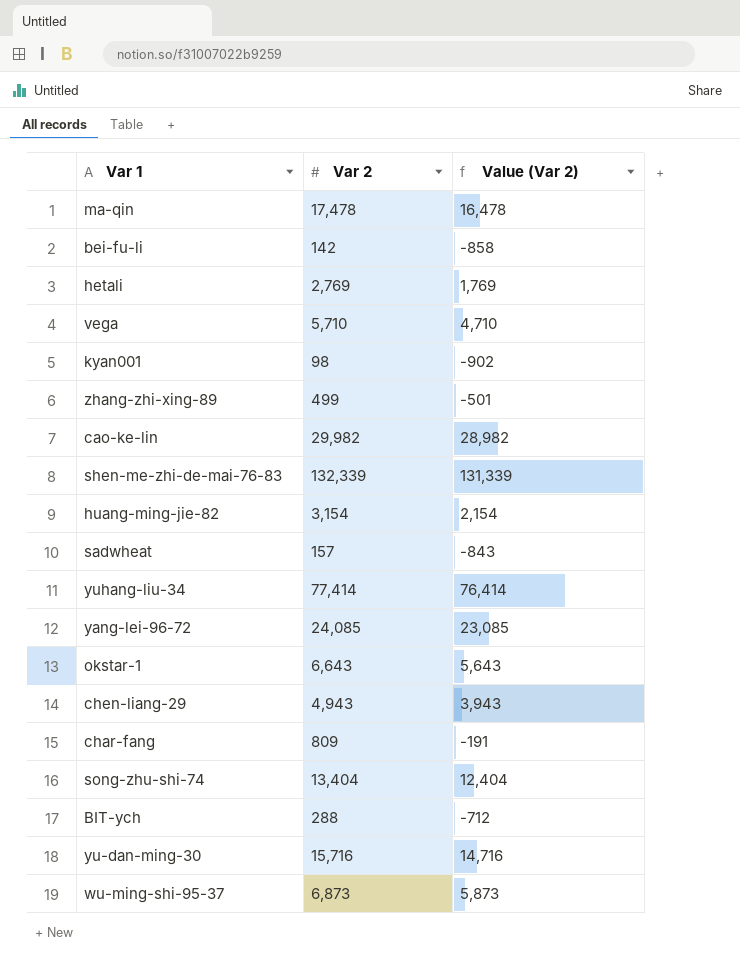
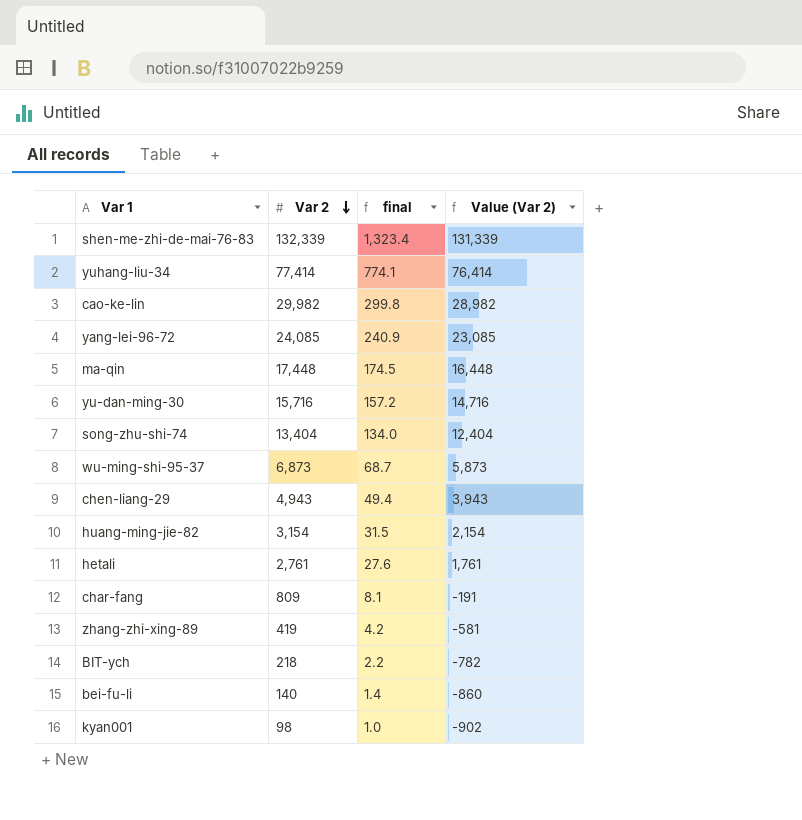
row order: none -> Var 2 descending
column final | formula: none -> [Var 2] * 0.01
row vega: 5,710 | 4,710 -> none
row sadwheat: 157 | -843 -> none
row okstar-1: 6,643 | 5,643 -> none
ma-qin | Var 2: 17,478 -> 17,448
ma-qin | Value (Var 2): 16,478 -> 16,448
hetali | Var 2: 2,769 -> 2,761
hetali | Value (Var 2): 1,769 -> 1,761
zhang-zhi-xing-89 | Var 2: 499 -> 419
zhang-zhi-xing-89 | Value (Var 2): -501 -> -581
BIT-ych | Var 2: 288 -> 218
BIT-ych | Value (Var 2): -712 -> -782
bei-fu-li | Var 2: 142 -> 140
bei-fu-li | Value (Var 2): -858 -> -860

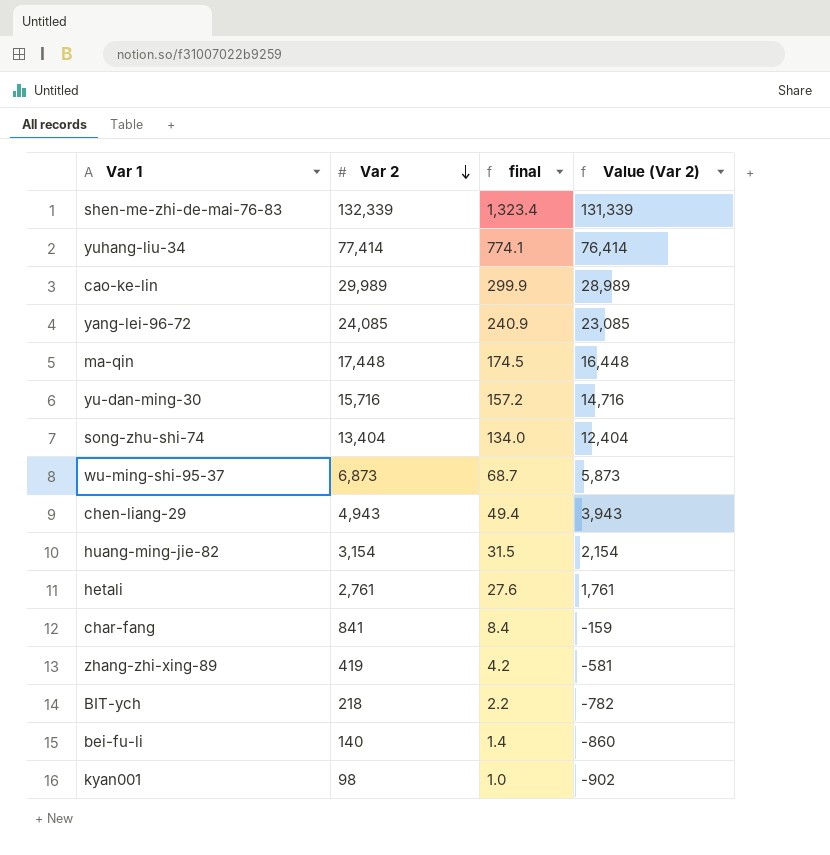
cao-ke-lin | Var 2: 29,982 -> 29,989
cao-ke-lin | final: 299.8 -> 299.9
cao-ke-lin | Value (Var 2): 28,982 -> 28,989
char-fang | Var 2: 809 -> 841
char-fang | final: 8.1 -> 8.4
char-fang | Value (Var 2): -191 -> -159

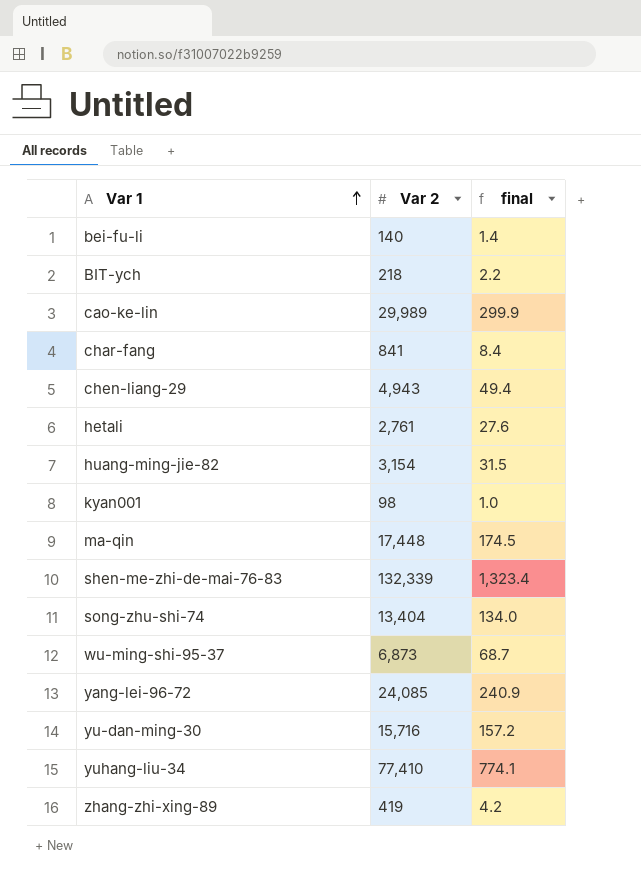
row order: Var 2 descending -> Var 1 ascending
column Value (Var 2) | formula: [Var 2] - 1000 -> none
yuhang-liu-34 | Var 2: 77,414 -> 77,410

